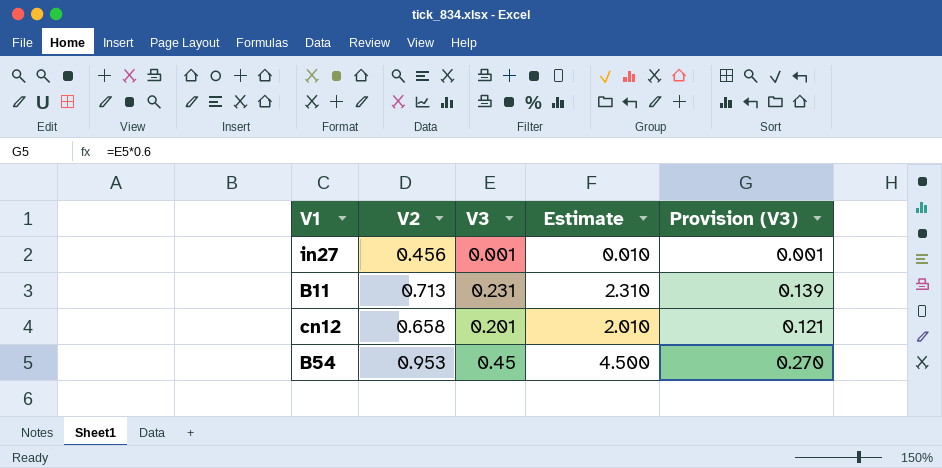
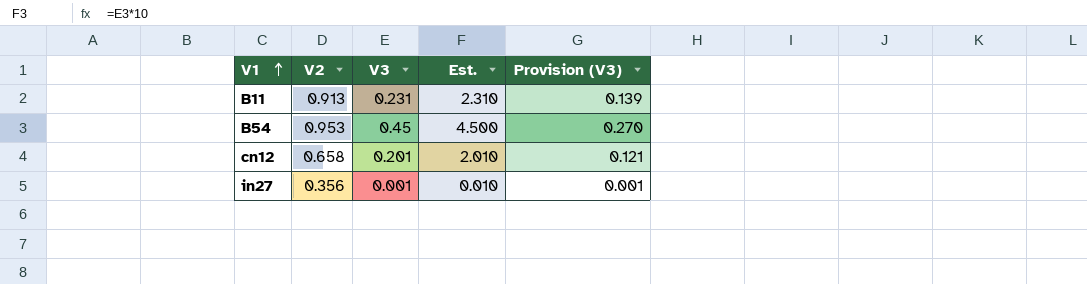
row order: none -> V1 ascending
column name: Estimate -> Est.
B11 | V2: 0.713 -> 0.913
in27 | V2: 0.456 -> 0.356

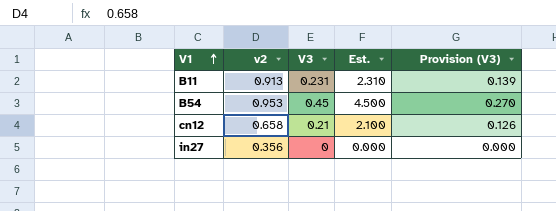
column name: V2 -> v2
cn12 | V3: 0.201 -> 0.21
cn12 | Est.: 2.010 -> 2.100
cn12 | Provision (V3): 0.121 -> 0.126
in27 | V3: 0.001 -> 0
in27 | Est.: 0.010 -> 0.000
in27 | Provision (V3): 0.001 -> 0.000

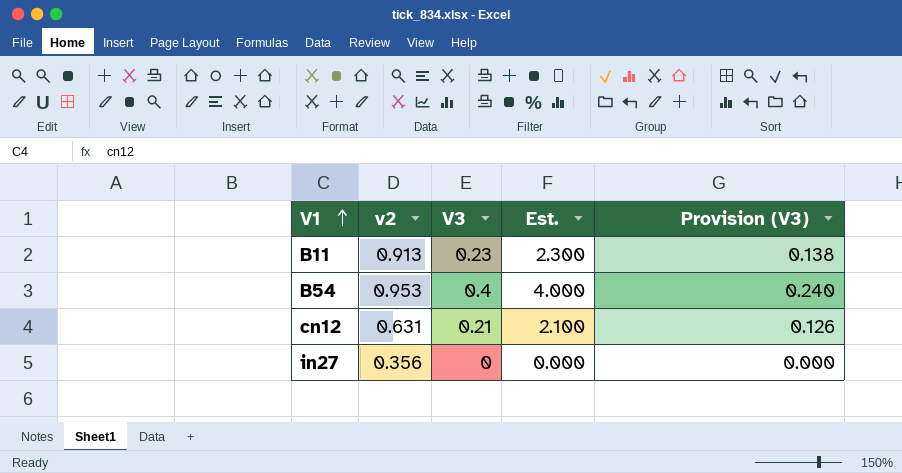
B11 | V3: 0.231 -> 0.23
B11 | Est.: 2.310 -> 2.300
B11 | Provision (V3): 0.139 -> 0.138
B54 | V3: 0.45 -> 0.4
B54 | Est.: 4.500 -> 4.000
B54 | Provision (V3): 0.270 -> 0.240
cn12 | v2: 0.658 -> 0.631

